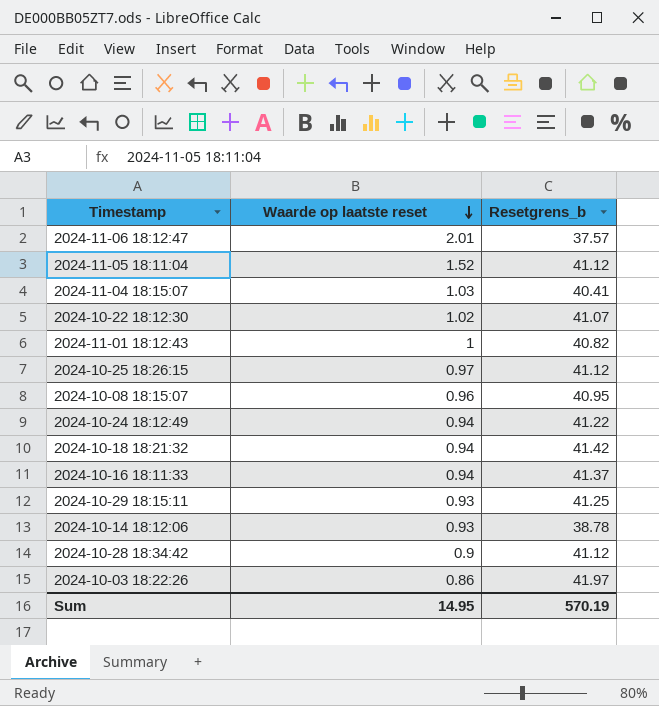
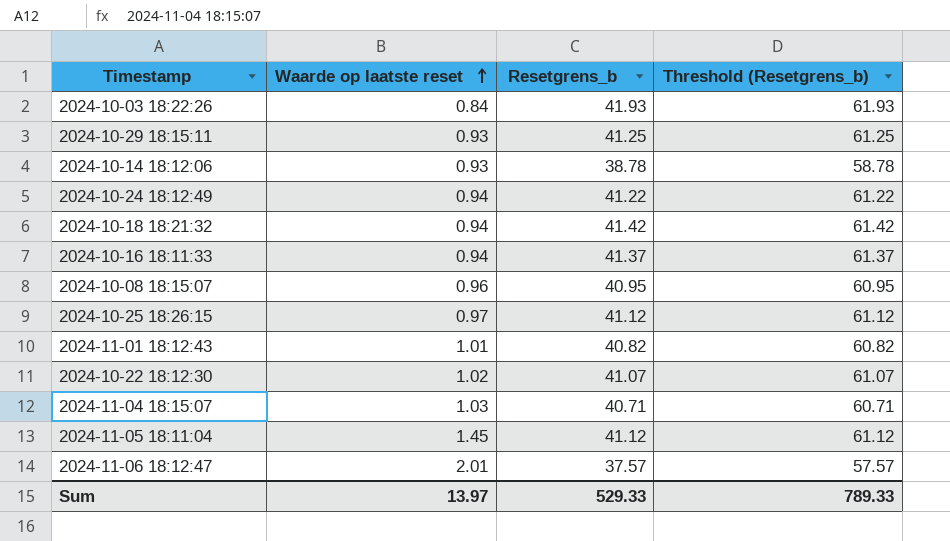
row order: Waarde op laatste reset descending -> Waarde op laatste reset ascending
column Threshold (Resetgrens_b) | formula: none -> [Resetgrens_b] + 20
row 2024-10-28 18:34:42: 0.9 | 41.12 -> none
2024-10-03 18:22:26 | Waarde op laatste reset: 0.86 -> 0.84
2024-10-03 18:22:26 | Resetgrens_b: 41.97 -> 41.93
2024-11-01 18:12:43 | Waarde op laatste reset: 1 -> 1.01
2024-11-04 18:15:07 | Resetgrens_b: 40.41 -> 40.71
2024-11-05 18:11:04 | Waarde op laatste reset: 1.52 -> 1.45
Sum | Waarde op laatste reset: 14.95 -> 13.97
Sum | Resetgrens_b: 570.19 -> 529.33

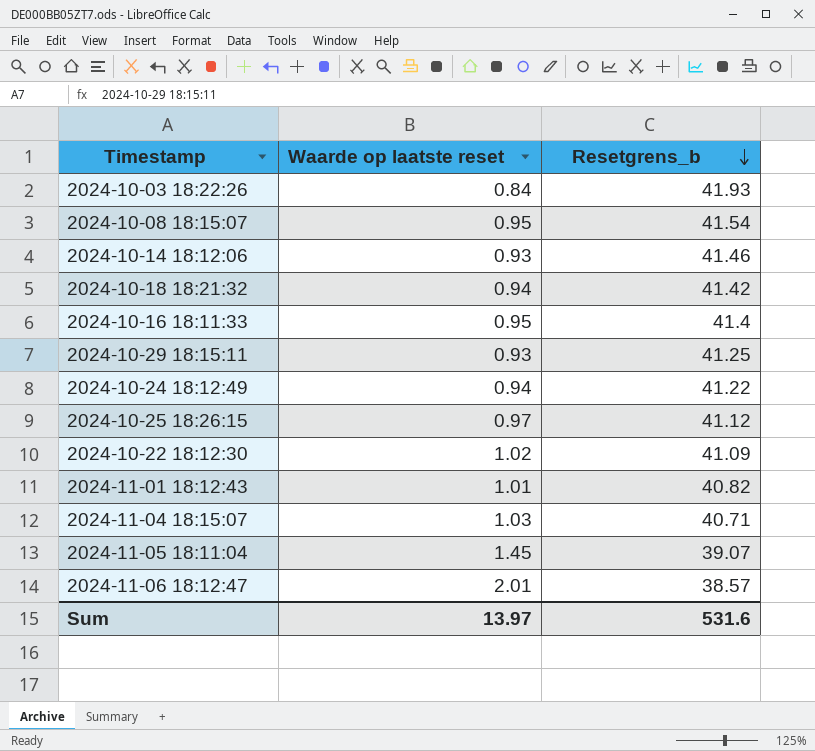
row order: Waarde op laatste reset ascending -> Resetgrens_b descending
column Threshold (Resetgrens_b) | formula: [Resetgrens_b] + 20 -> none
2024-10-08 18:15:07 | Waarde op laatste reset: 0.96 -> 0.95
2024-10-08 18:15:07 | Resetgrens_b: 40.95 -> 41.54
2024-10-14 18:12:06 | Resetgrens_b: 38.78 -> 41.46
2024-10-16 18:11:33 | Waarde op laatste reset: 0.94 -> 0.95
2024-10-16 18:11:33 | Resetgrens_b: 41.37 -> 41.4
2024-10-22 18:12:30 | Resetgrens_b: 41.07 -> 41.09
2024-11-05 18:11:04 | Resetgrens_b: 41.12 -> 39.07
2024-11-06 18:12:47 | Resetgrens_b: 37.57 -> 38.57
Sum | Resetgrens_b: 529.33 -> 531.6

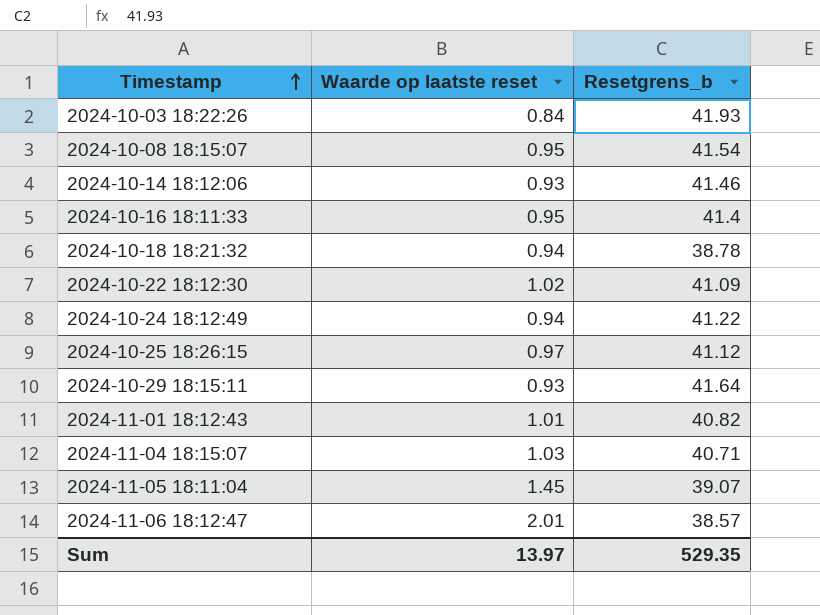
row order: Resetgrens_b descending -> Timestamp ascending
2024-10-18 18:21:32 | Resetgrens_b: 41.42 -> 38.78
2024-10-29 18:15:11 | Resetgrens_b: 41.25 -> 41.64
Sum | Resetgrens_b: 531.6 -> 529.35

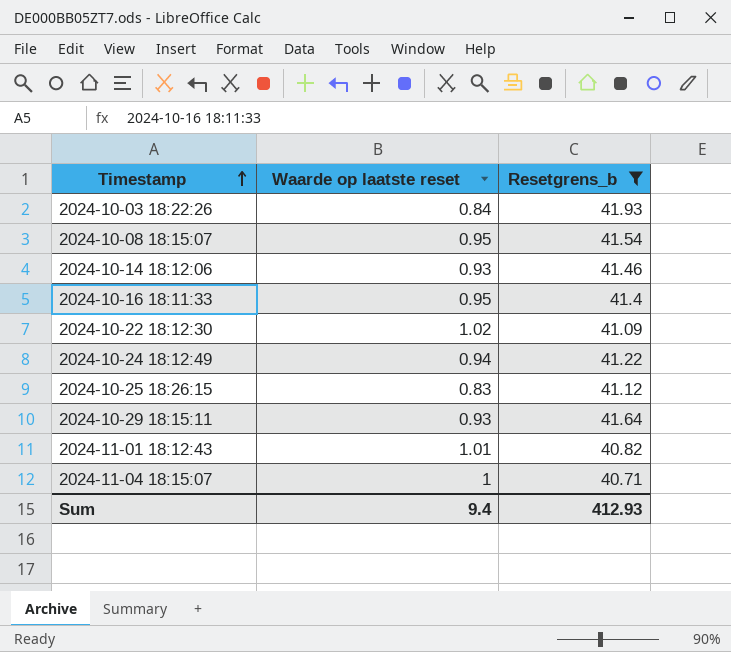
filter: none -> Resetgrens_b >= 40.71
2024-10-25 18:26:15 | Waarde op laatste reset: 0.97 -> 0.83
2024-11-04 18:15:07 | Waarde op laatste reset: 1.03 -> 1
Sum | Waarde op laatste reset: 13.97 -> 9.4
Sum | Resetgrens_b: 529.35 -> 412.93

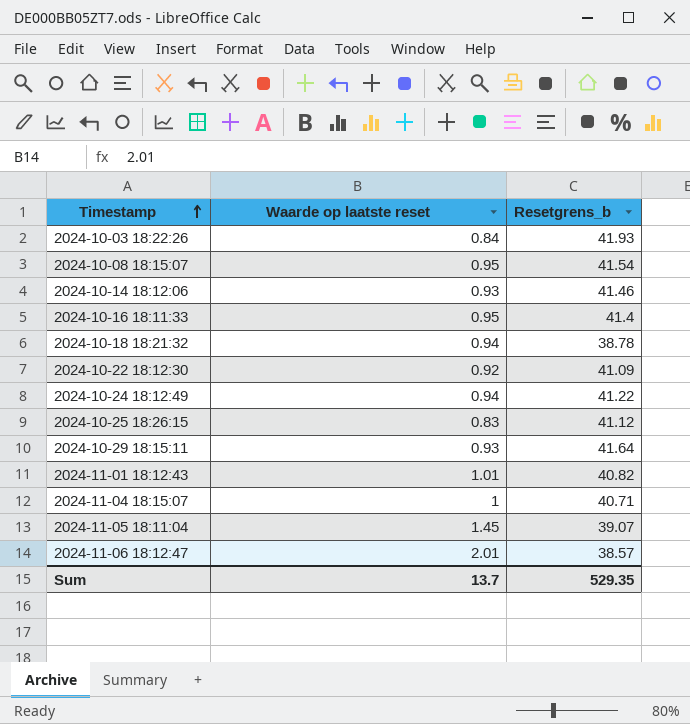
filter: Resetgrens_b >= 40.71 -> none
2024-10-22 18:12:30 | Waarde op laatste reset: 1.02 -> 0.92
Sum | Waarde op laatste reset: 9.4 -> 13.7
Sum | Resetgrens_b: 412.93 -> 529.35

